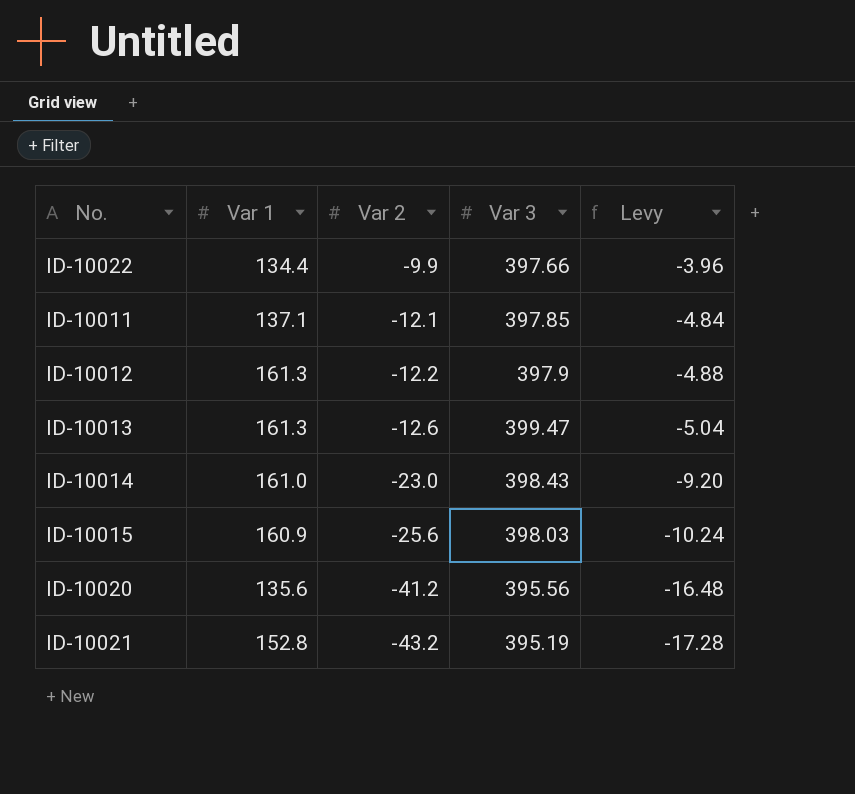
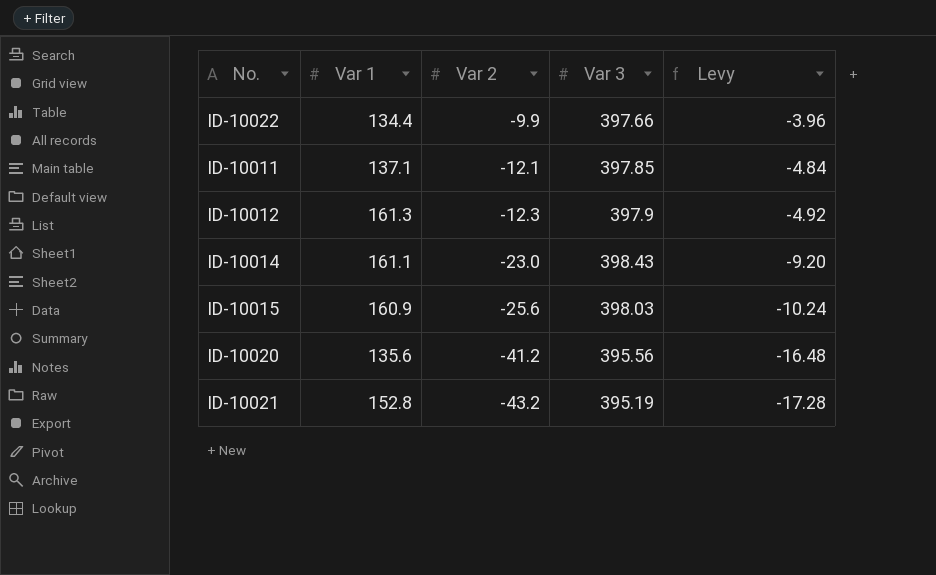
row ID-10013: 161.3 | -12.6 | 399.47 | -5.04 -> none
ID-10012 | Var 2: -12.2 -> -12.3
ID-10012 | Levy: -4.88 -> -4.92
ID-10014 | Var 1: 161.0 -> 161.1

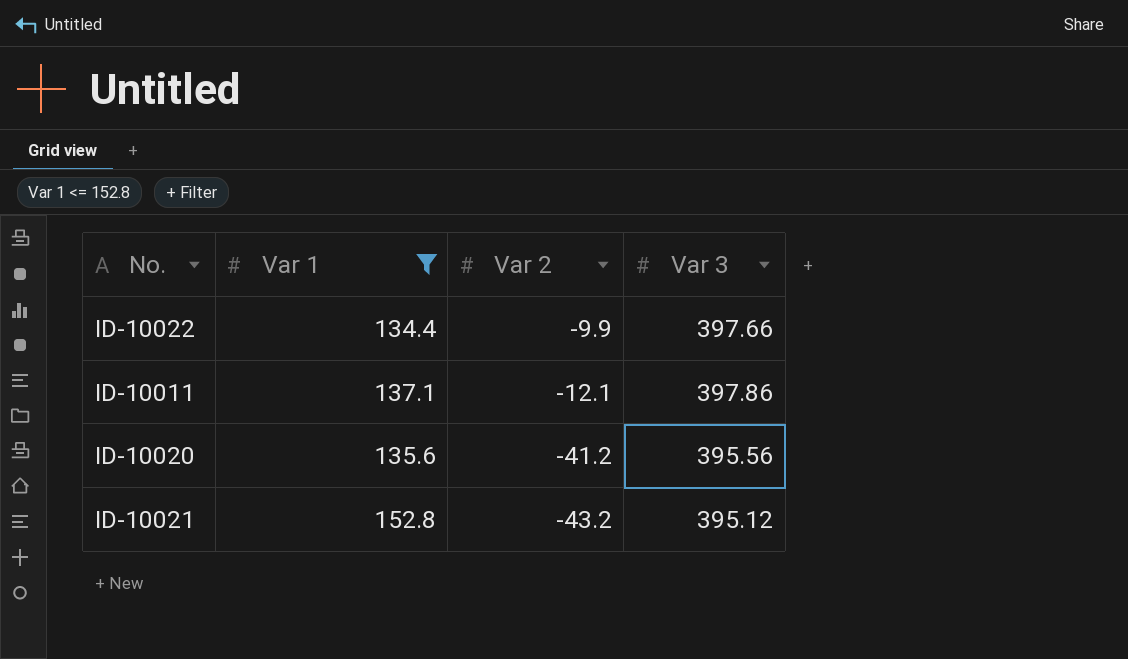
filter: none -> Var 1 <= 152.8
column Levy | formula: [Var 2] * 0.4 -> none
ID-10011 | Var 3: 397.85 -> 397.86
ID-10021 | Var 3: 395.19 -> 395.12

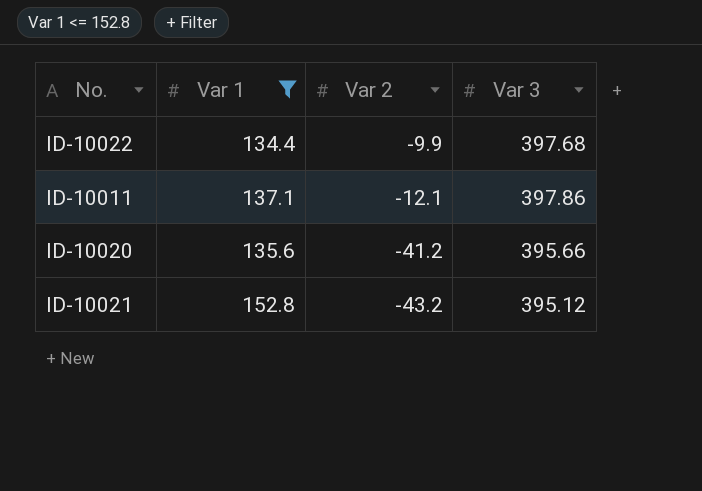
ID-10022 | Var 3: 397.66 -> 397.68
ID-10020 | Var 3: 395.56 -> 395.66

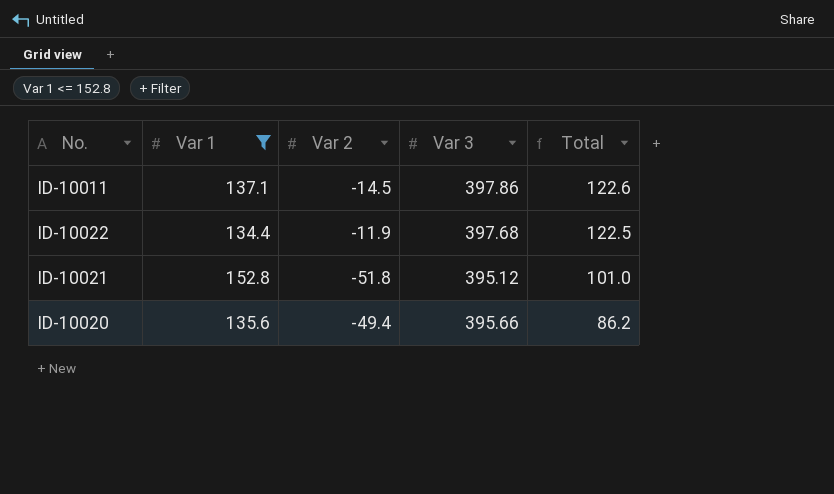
row order: Var 2 descending -> Total descending
column Total | formula: none -> [Var 1] + [Var 2]
ID-10011 | Var 2: -12.1 -> -14.5
ID-10022 | Var 2: -9.9 -> -11.9
ID-10021 | Var 2: -43.2 -> -51.8
ID-10020 | Var 2: -41.2 -> -49.4

